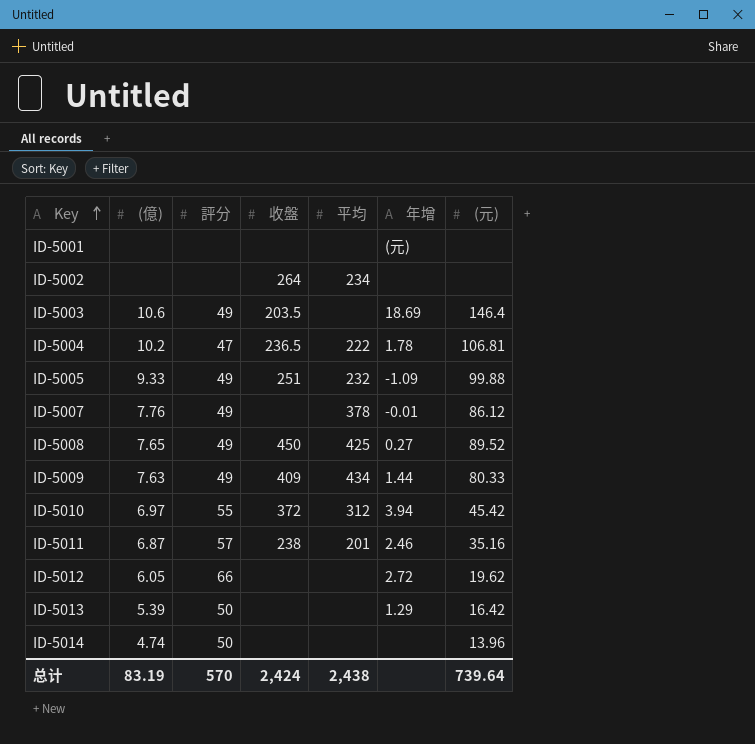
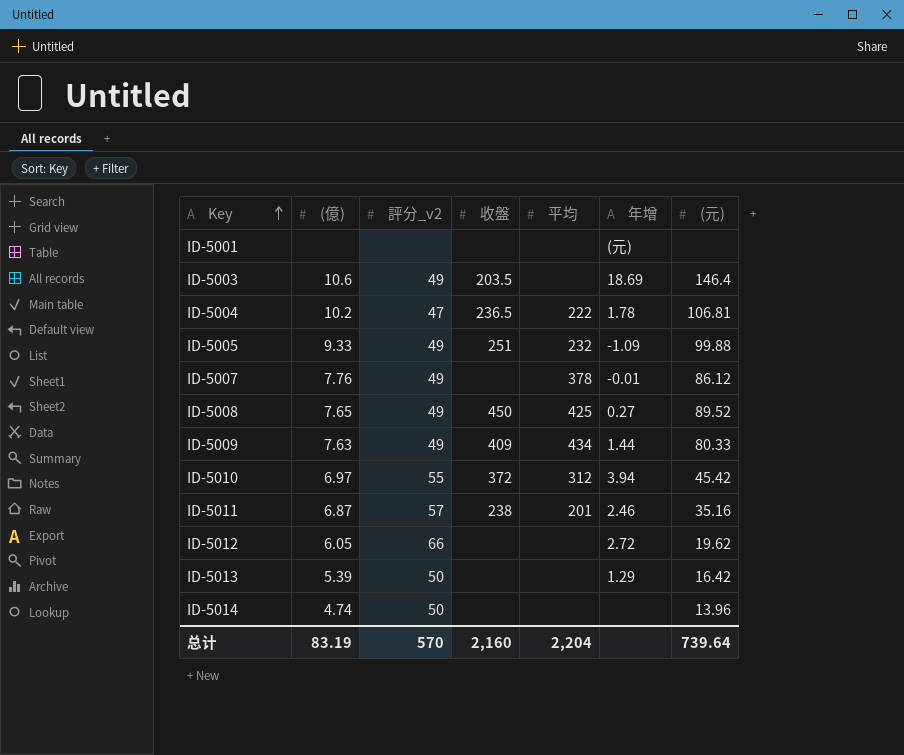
column name: 評分 -> 評分_v2
row ID-5002: none | none | 264 | 234 | none | none -> none
总计 | 收盤: 2,424 -> 2,160
总计 | 平均: 2,438 -> 2,204

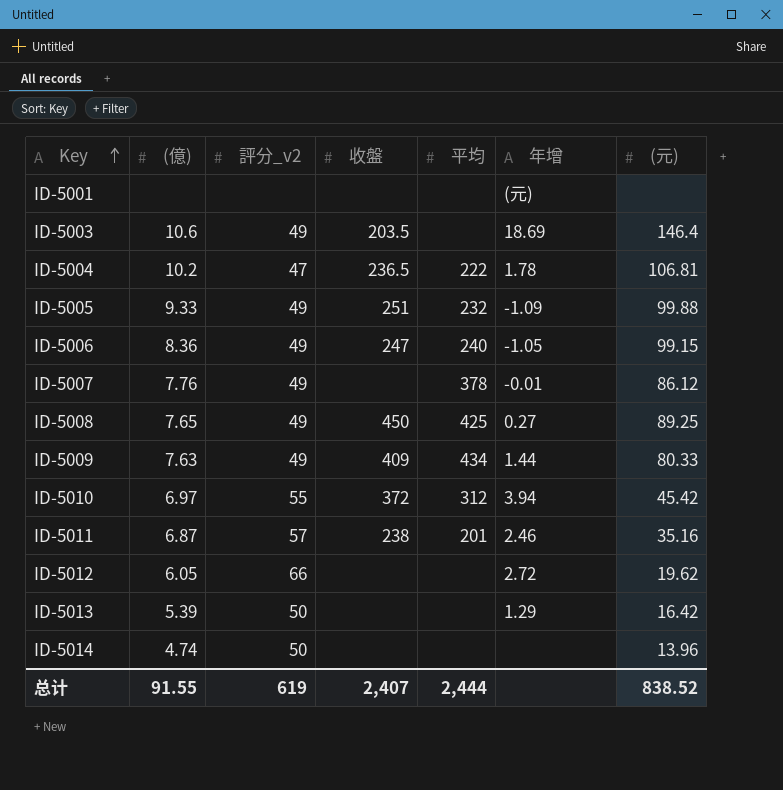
row ID-5006: none -> 8.36 | 49 | 247 | 240 | -1.05 | 99.15
ID-5008 | (元): 89.52 -> 89.25
总计 | (億): 83.19 -> 91.55
总计 | 評分_v2: 570 -> 619
总计 | 收盤: 2,160 -> 2,407
总计 | 平均: 2,204 -> 2,444
总计 | (元): 739.64 -> 838.52

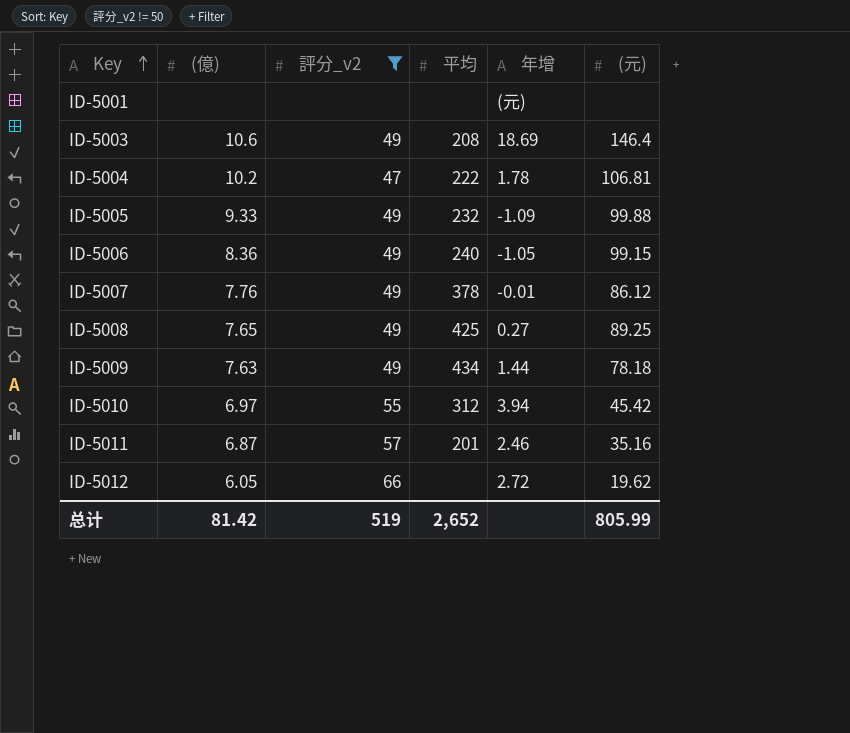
filter: none -> 評分_v2 != 50
column 收盤 | position: 4 -> none
ID-5003 | 平均: none -> 208
ID-5009 | (元): 80.33 -> 78.18
总计 | (億): 91.55 -> 81.42
总计 | 評分_v2: 619 -> 519
总计 | 平均: 2,444 -> 2,652
总计 | (元): 838.52 -> 805.99

